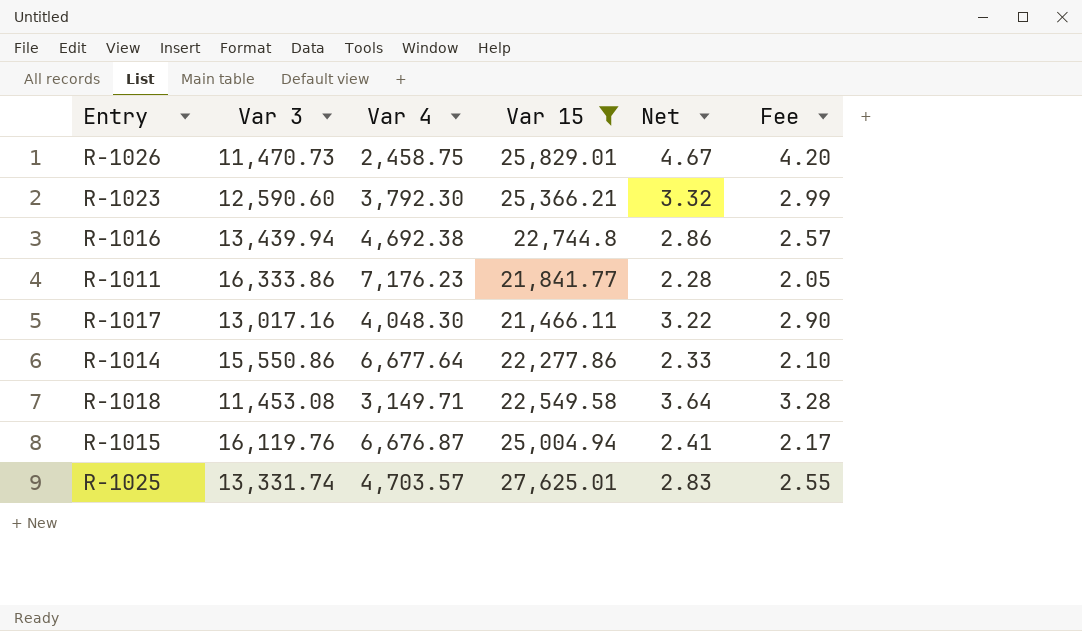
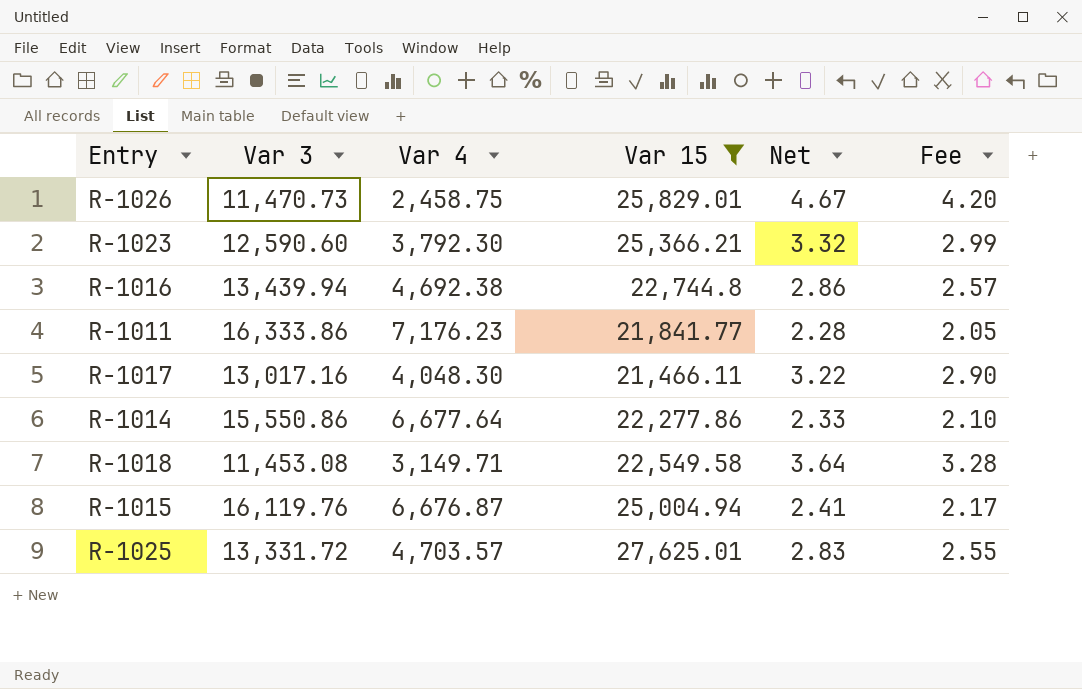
R-1025 | Var 3: 13,331.74 -> 13,331.72

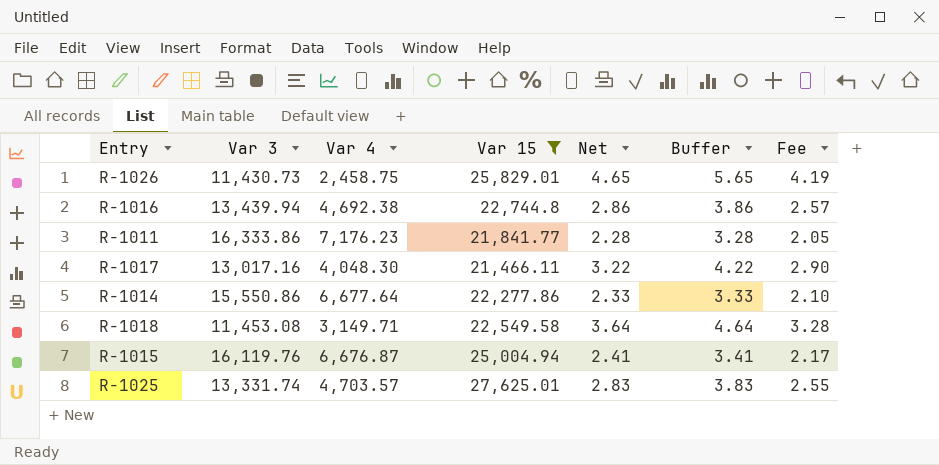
column Buffer | formula: none -> [Net] + 1
row R-1023: 12,590.60 | 3,792.30 | 25,366.21 | 3.32 | 2.99 -> none
R-1026 | Var 3: 11,470.73 -> 11,430.73
R-1026 | Net: 4.67 -> 4.65
R-1026 | Fee: 4.20 -> 4.19
R-1025 | Var 3: 13,331.72 -> 13,331.74

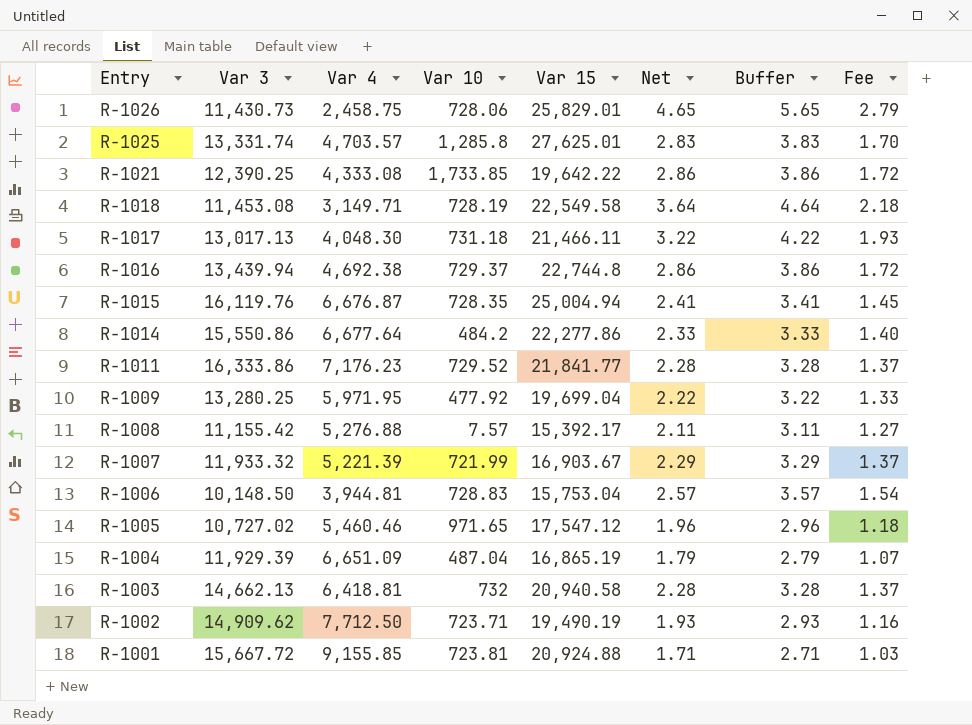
filter: Var 15 >= 21,466.11 -> none
row order: none -> Entry descending
column Var 10 | position: none -> 4
column Fee | formula: [Net] * 0.9 -> [Net] * 0.6
R-1017 | Var 3: 13,017.16 -> 13,017.13

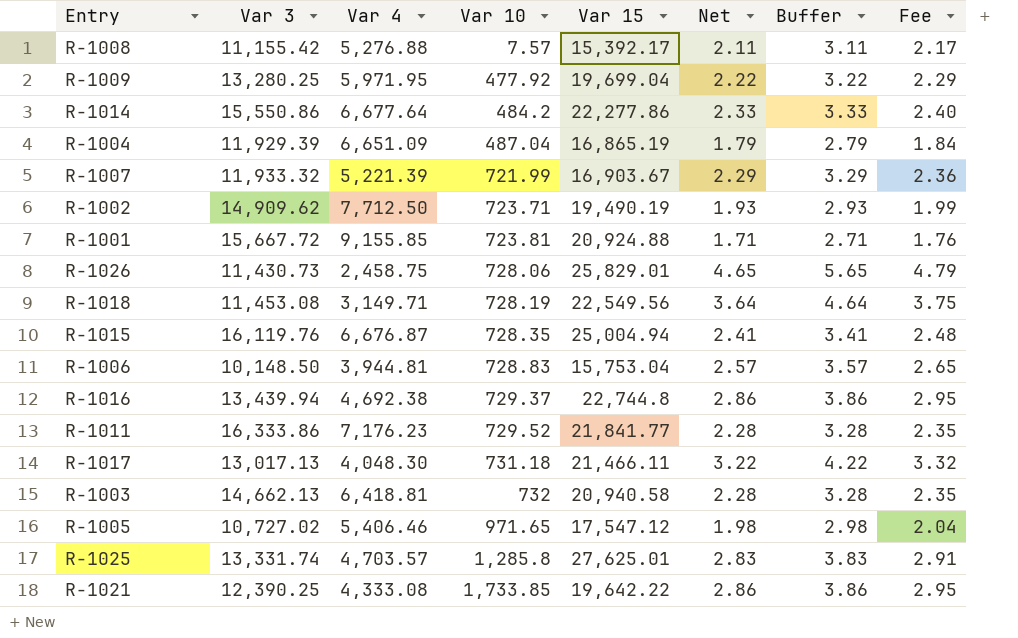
row order: Entry descending -> Var 10 ascending
column Fee | formula: [Net] * 0.6 -> [Net] * 1.03
R-1018 | Var 15: 22,549.58 -> 22,549.56
R-1005 | Var 4: 5,460.46 -> 5,406.46
R-1005 | Net: 1.96 -> 1.98
R-1005 | Buffer: 2.96 -> 2.98

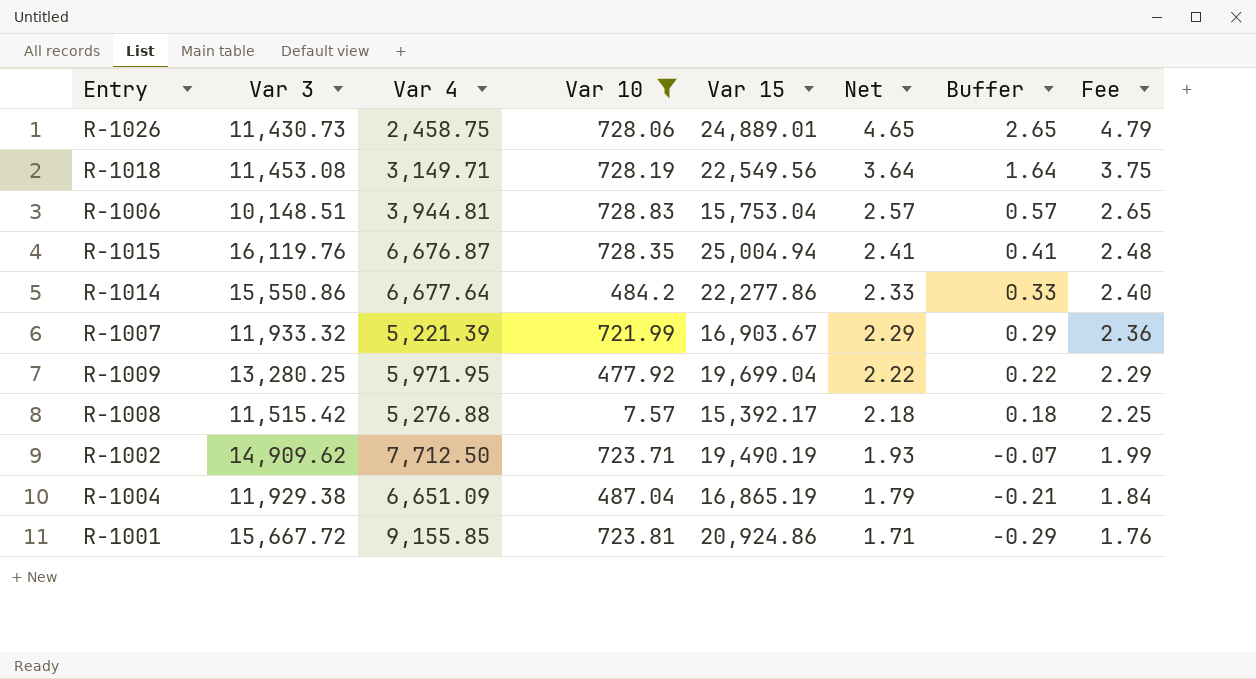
filter: none -> Var 10 <= 728.83
row order: Var 10 ascending -> Net descending
column Buffer | formula: [Net] + 1 -> [Net] - 2
R-1026 | Var 15: 25,829.01 -> 24,889.01
R-1006 | Var 3: 10,148.50 -> 10,148.51
R-1008 | Var 3: 11,155.42 -> 11,515.42
R-1008 | Net: 2.11 -> 2.18
R-1008 | Fee: 2.17 -> 2.25
R-1004 | Var 3: 11,929.39 -> 11,929.38
R-1001 | Var 15: 20,924.88 -> 20,924.86

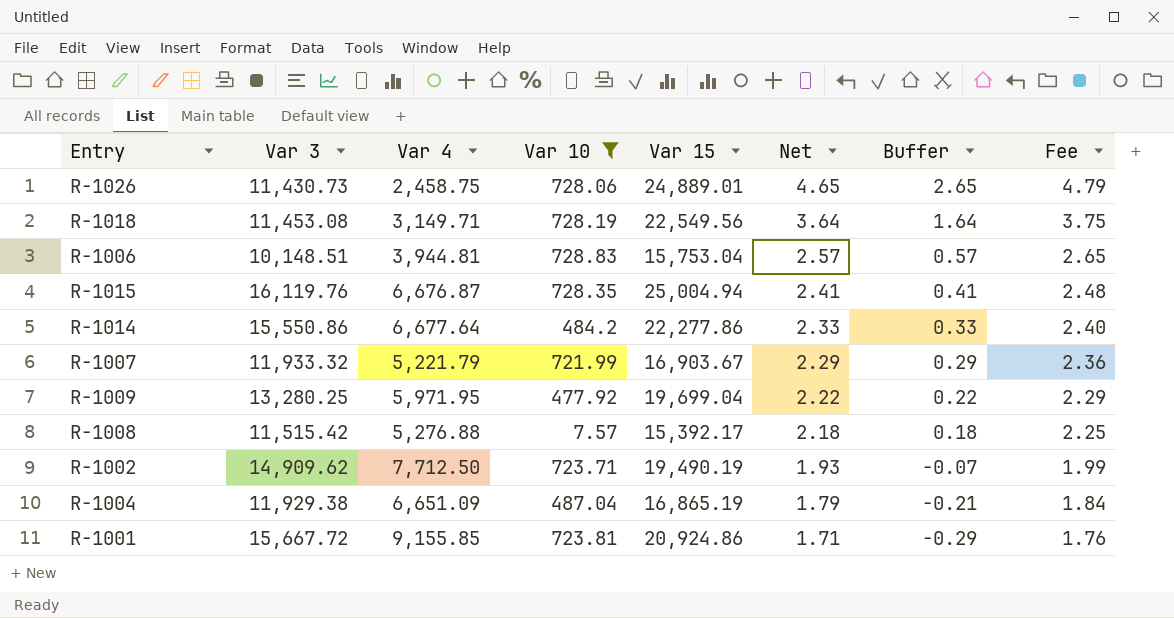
R-1007 | Var 4: 5,221.39 -> 5,221.79

